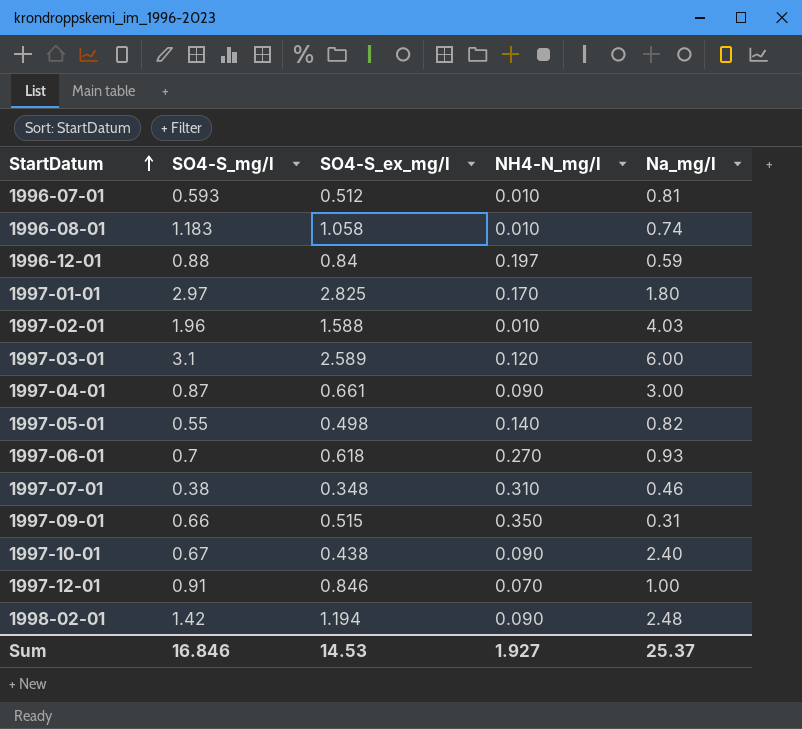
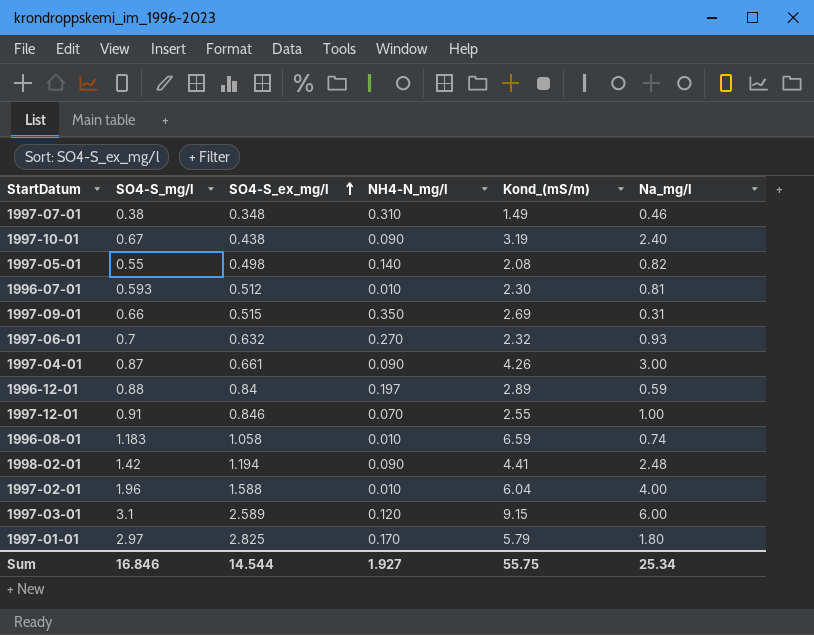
row order: StartDatum ascending -> SO4-S_ex_mg/l ascending
column Kond_(mS/m) | position: none -> 5
1997-06-01 | SO4-S_ex_mg/l: 0.618 -> 0.632
1997-02-01 | Na_mg/l: 4.03 -> 4.00
Sum | SO4-S_ex_mg/l: 14.53 -> 14.544
Sum | Na_mg/l: 25.37 -> 25.34

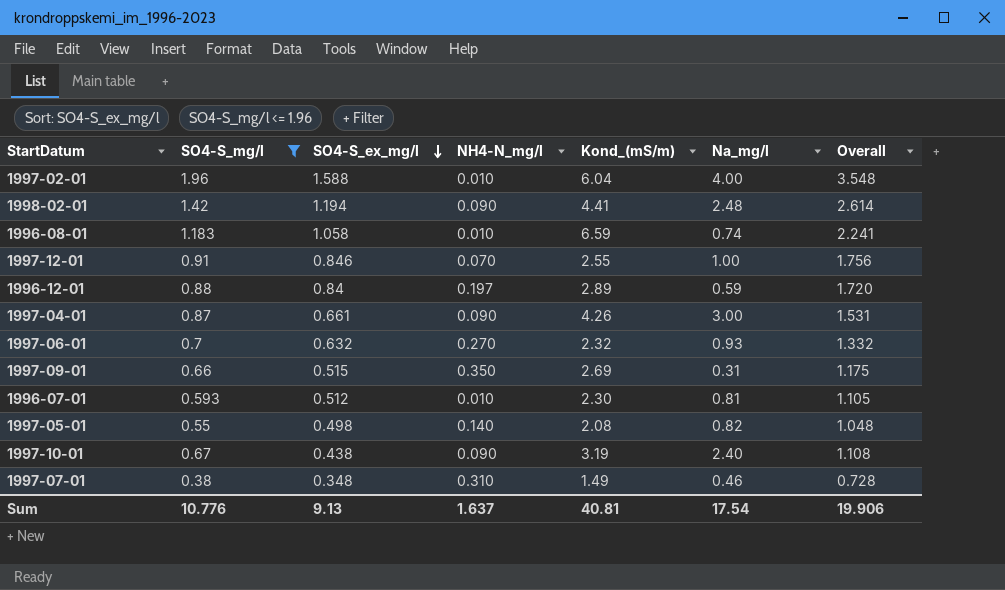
filter: none -> SO4-S_mg/l <= 1.96
row order: SO4-S_ex_mg/l ascending -> SO4-S_ex_mg/l descending
column Overall | formula: none -> [SO4-S_mg/l] + [SO4-S_ex_mg/l]
Sum | SO4-S_mg/l: 16.846 -> 10.776
Sum | SO4-S_ex_mg/l: 14.544 -> 9.13
Sum | NH4-N_mg/l: 1.927 -> 1.637
Sum | Kond_(mS/m): 55.75 -> 40.81
Sum | Na_mg/l: 25.34 -> 17.54

